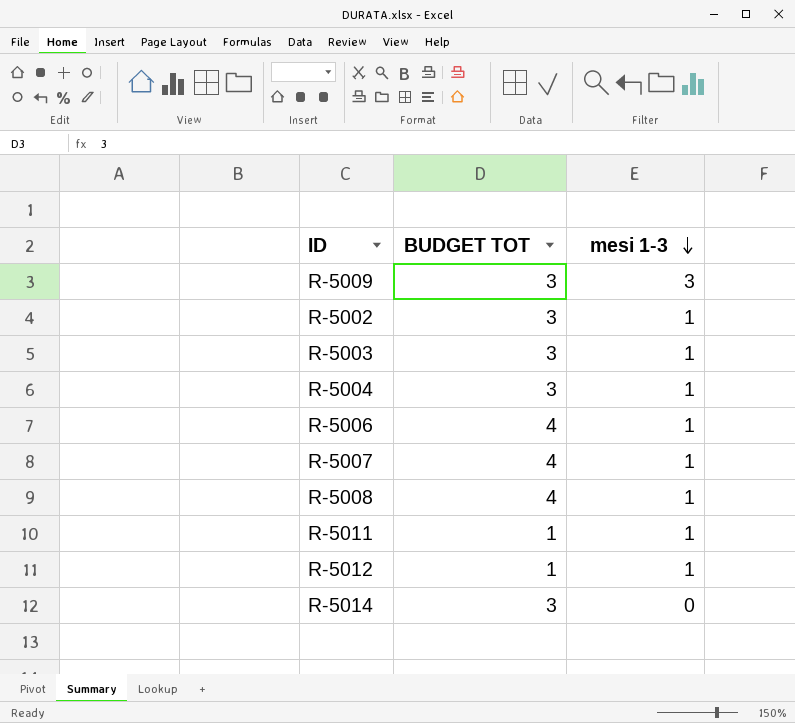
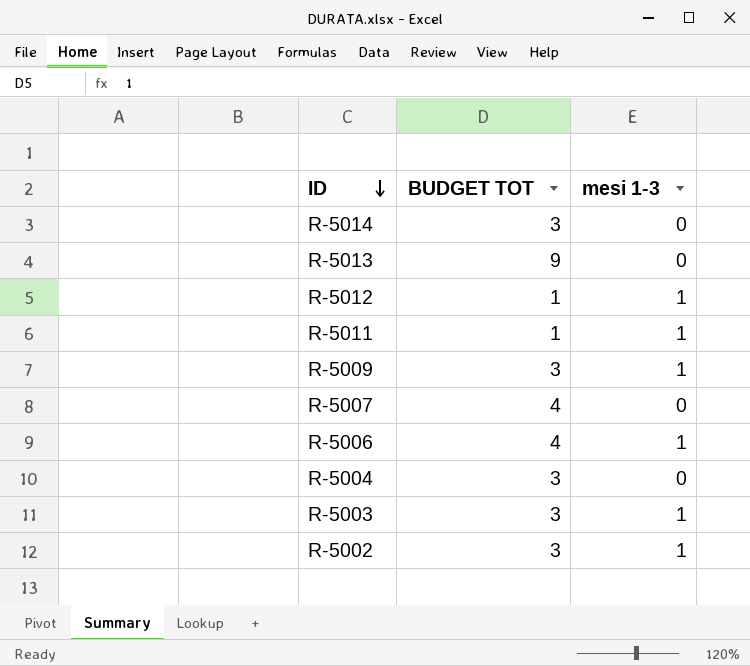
row order: mesi 1-3 descending -> ID descending
row R-5008: 4 | 1 -> none
row R-5013: none -> 9 | 0
R-5009 | mesi 1-3: 3 -> 1
R-5007 | mesi 1-3: 1 -> 0
R-5004 | mesi 1-3: 1 -> 0

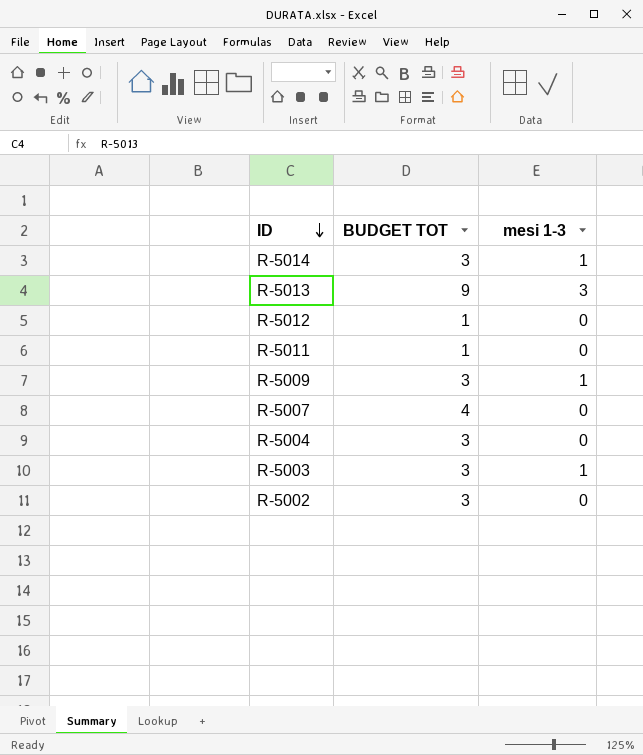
row R-5006: 4 | 1 -> none
R-5014 | mesi 1-3: 0 -> 1
R-5013 | mesi 1-3: 0 -> 3
R-5012 | mesi 1-3: 1 -> 0
R-5011 | mesi 1-3: 1 -> 0
R-5002 | mesi 1-3: 1 -> 0

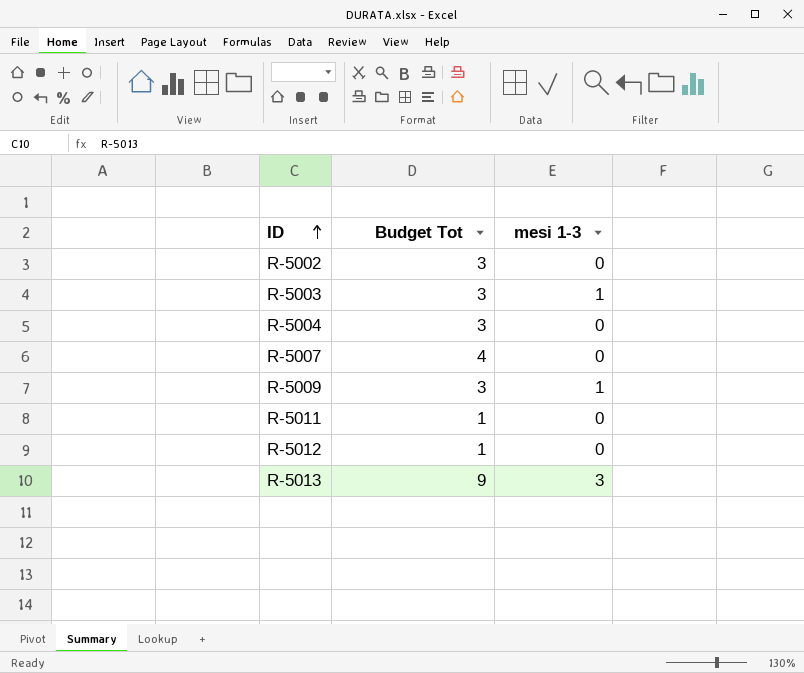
row order: ID descending -> ID ascending
column name: BUDGET TOT -> Budget Tot
row R-5014: 3 | 1 -> none

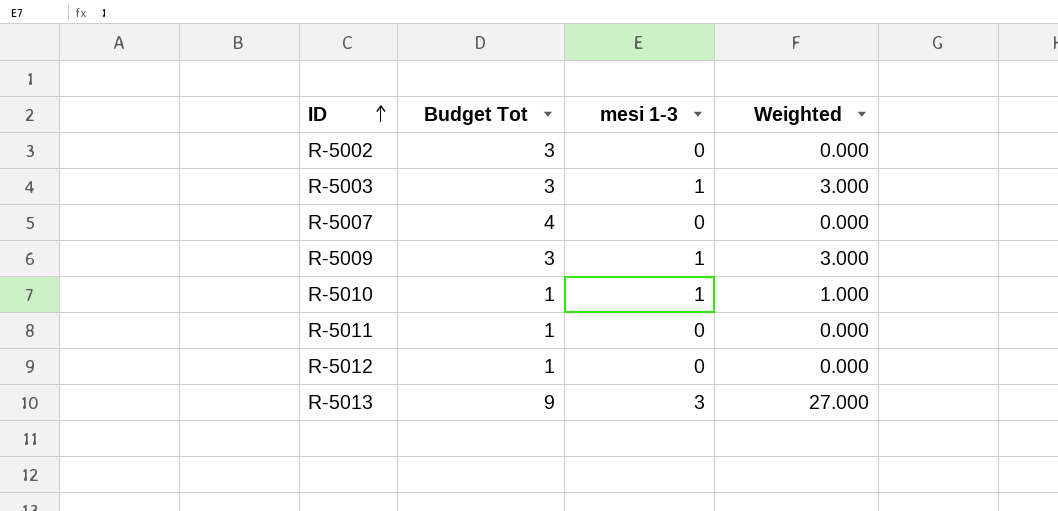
column Weighted | formula: none -> [Budget Tot] * [mesi 1-3]
row R-5004: 3 | 0 -> none
row R-5010: none -> 1 | 1 | 1.000

